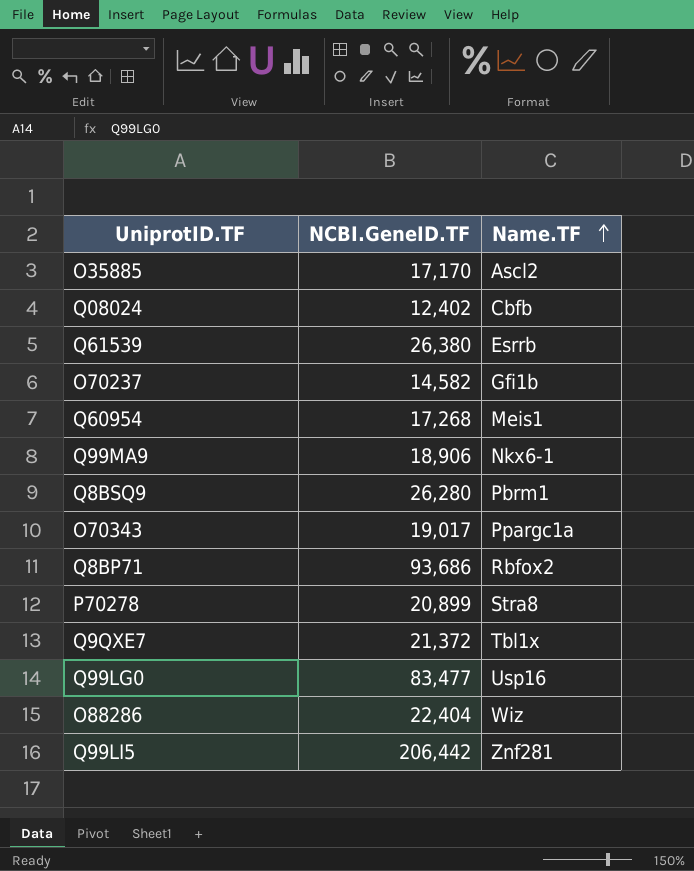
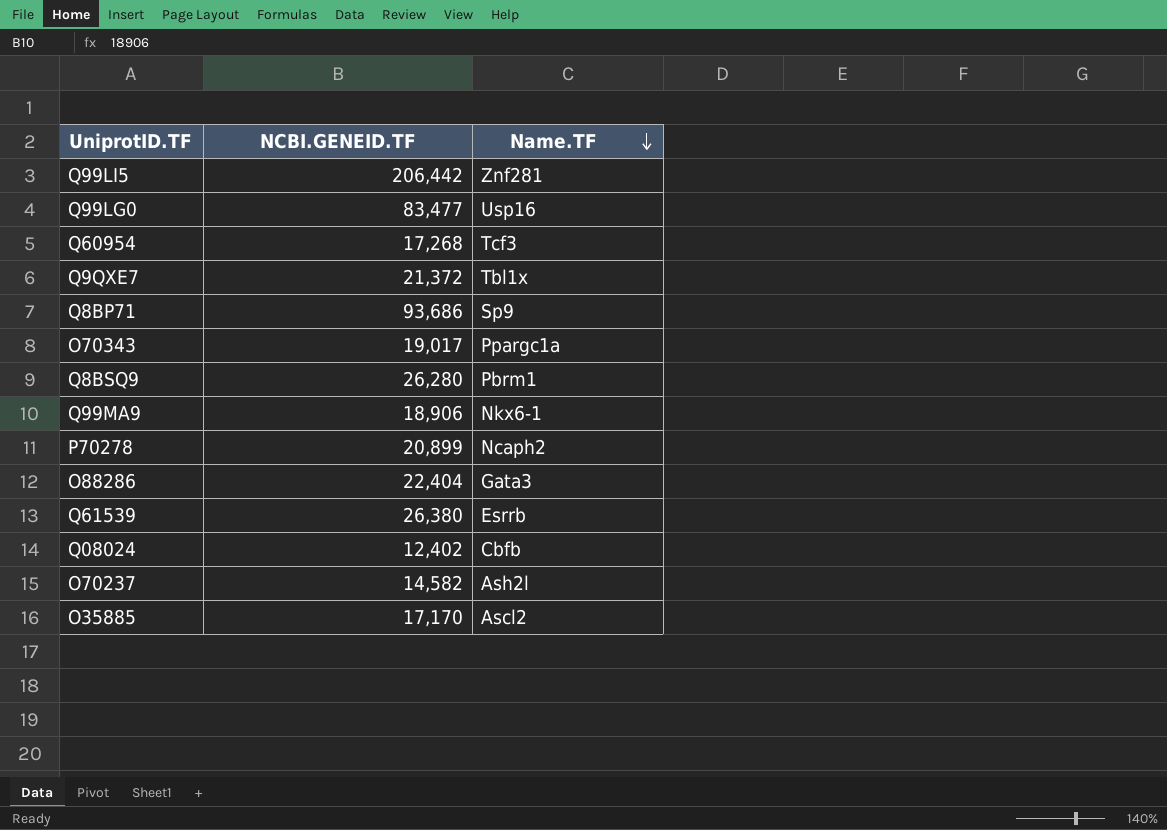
row order: Name.TF ascending -> Name.TF descending
column name: NCBI.GeneID.TF -> NCBI.GENEID.TF
Q60954 | Name.TF: Meis1 -> Tcf3
Q8BP71 | Name.TF: Rbfox2 -> Sp9
P70278 | Name.TF: Stra8 -> Ncaph2
O88286 | Name.TF: Wiz -> Gata3
O70237 | Name.TF: Gfi1b -> Ash2l

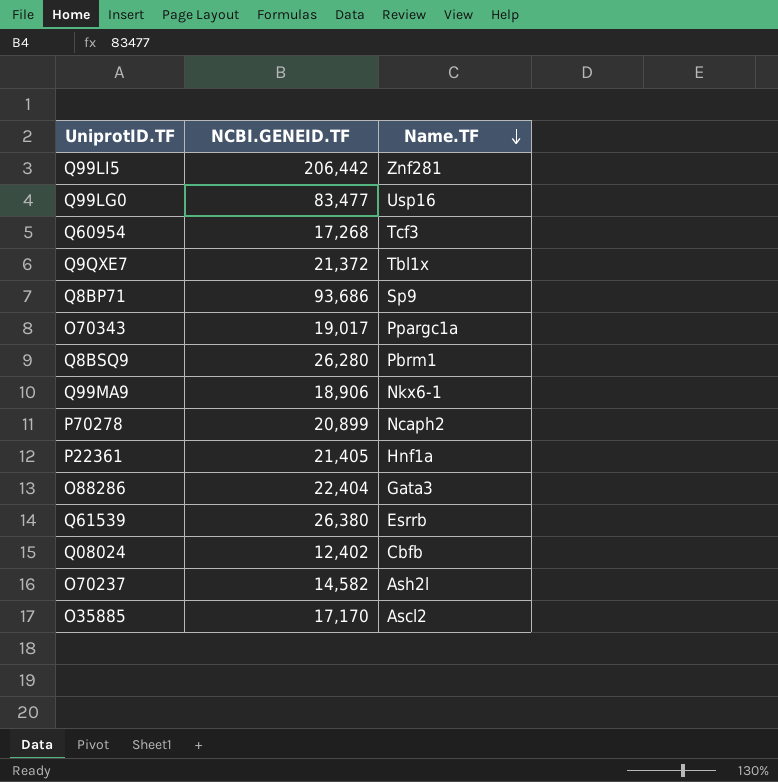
row P22361: none -> 21,405 | Hnf1a

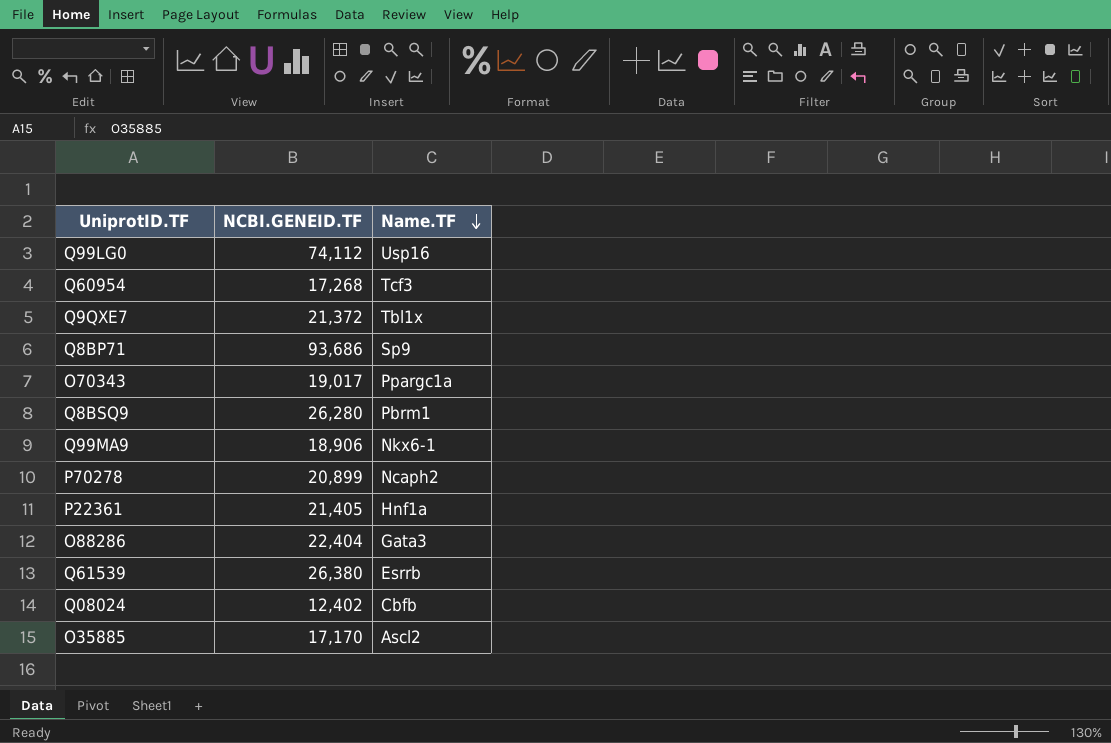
row Q99LI5: 206,442 | Znf281 -> none
row O70237: 14,582 | Ash2l -> none
Q99LG0 | NCBI.GENEID.TF: 83,477 -> 74,112

